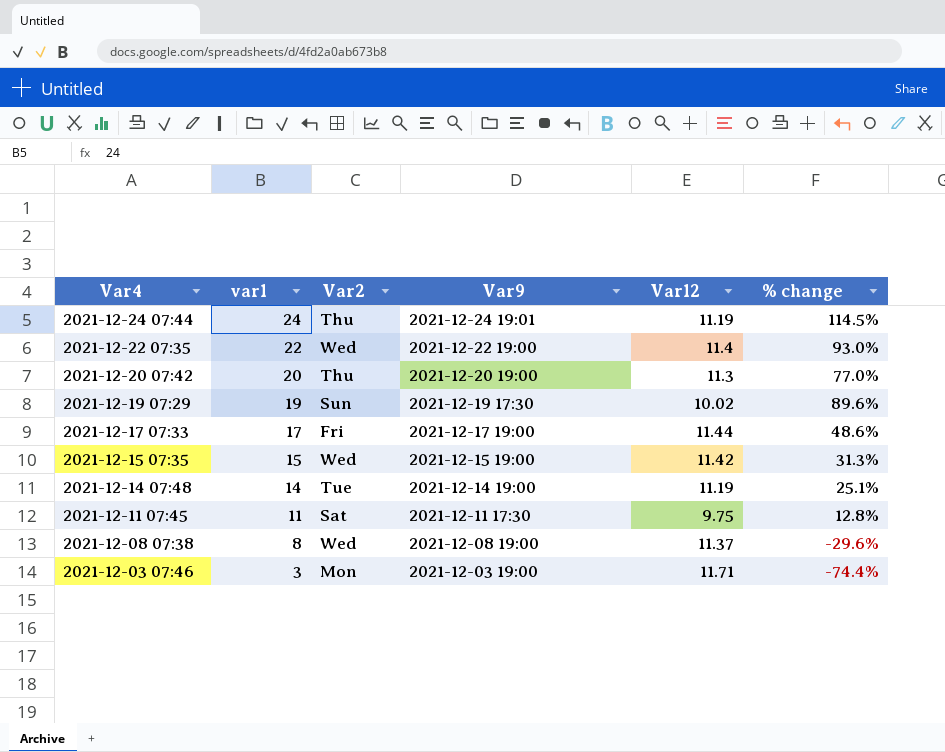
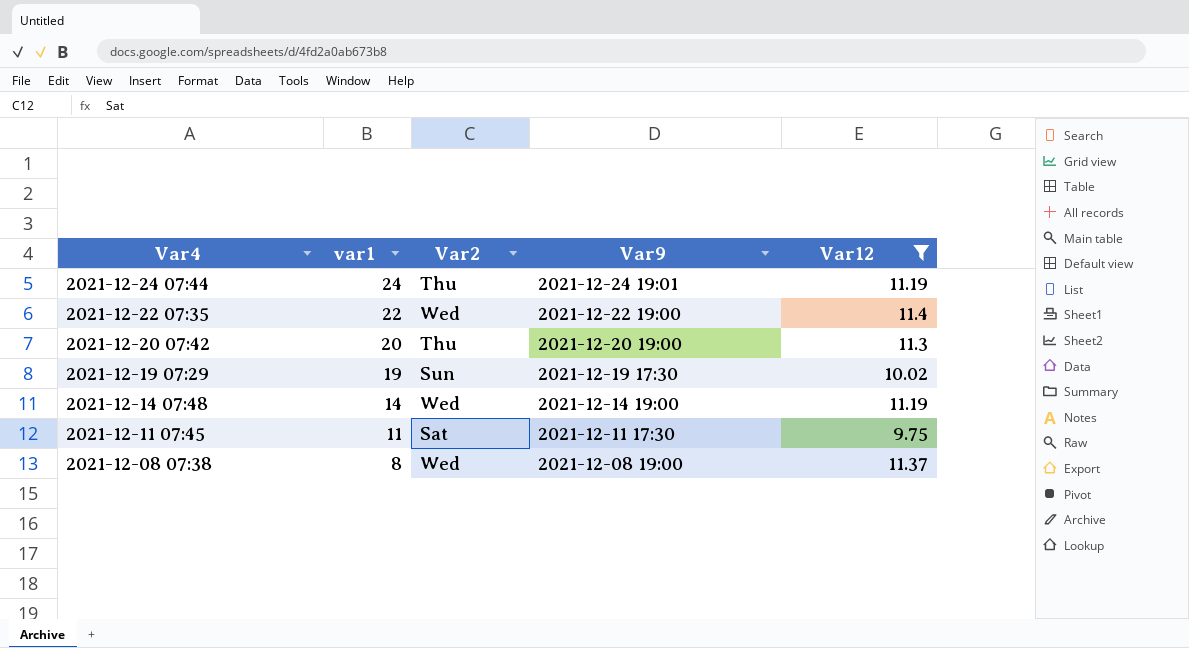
filter: none -> Var12 <= 11.4
column % change | formula: ([var1] - [Var12]) / [Var12] -> none
2021-12-14 07:48 | Var2: Tue -> Wed

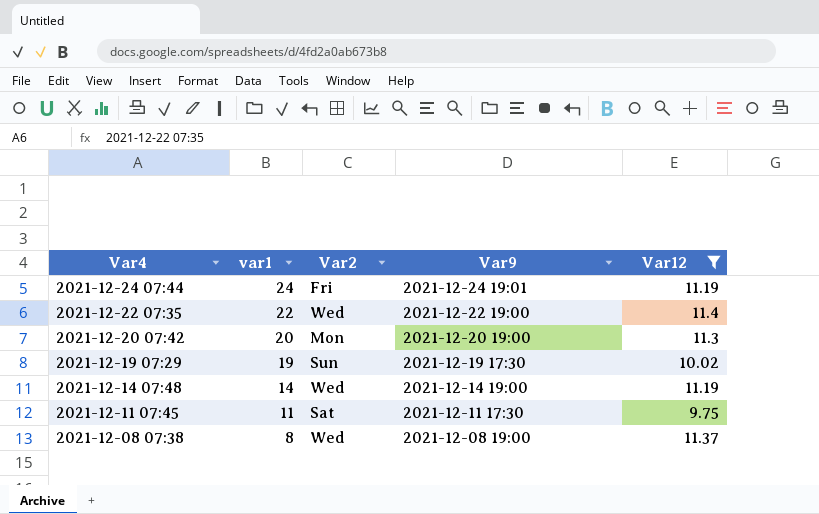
2021-12-24 07:44 | Var2: Thu -> Fri
2021-12-20 07:42 | Var2: Thu -> Mon

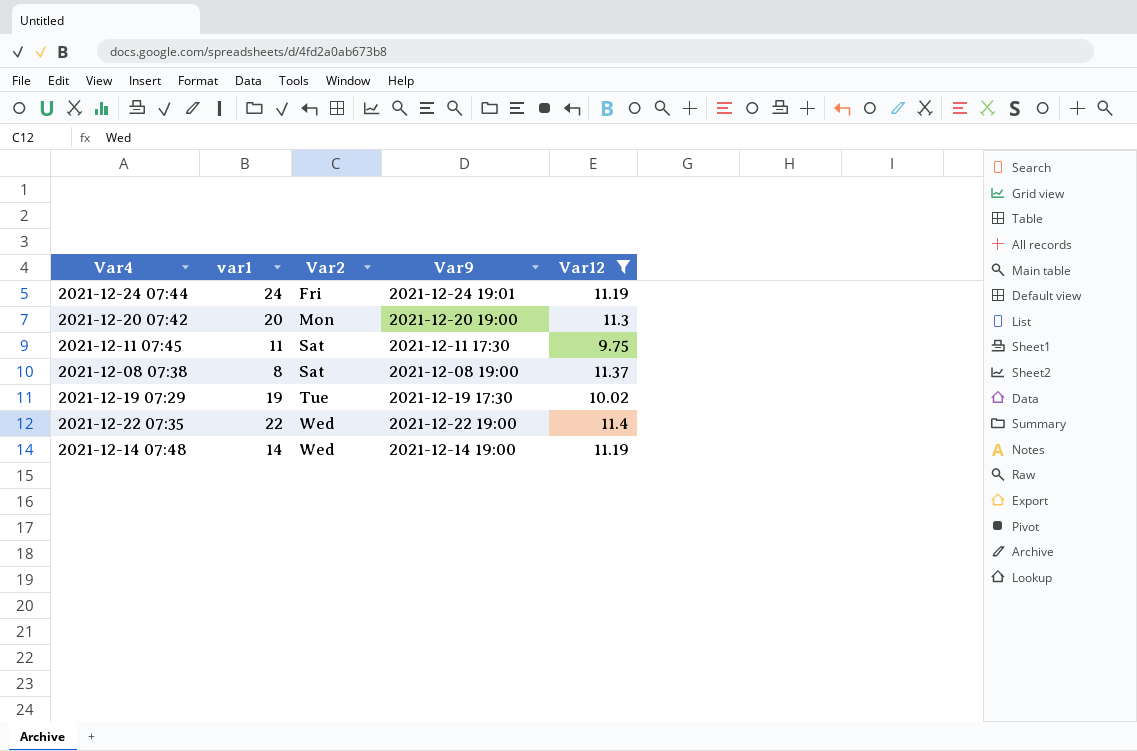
row order: Var4 descending -> Var2 ascending
2021-12-08 07:38 | Var2: Wed -> Sat
2021-12-19 07:29 | Var2: Sun -> Tue

